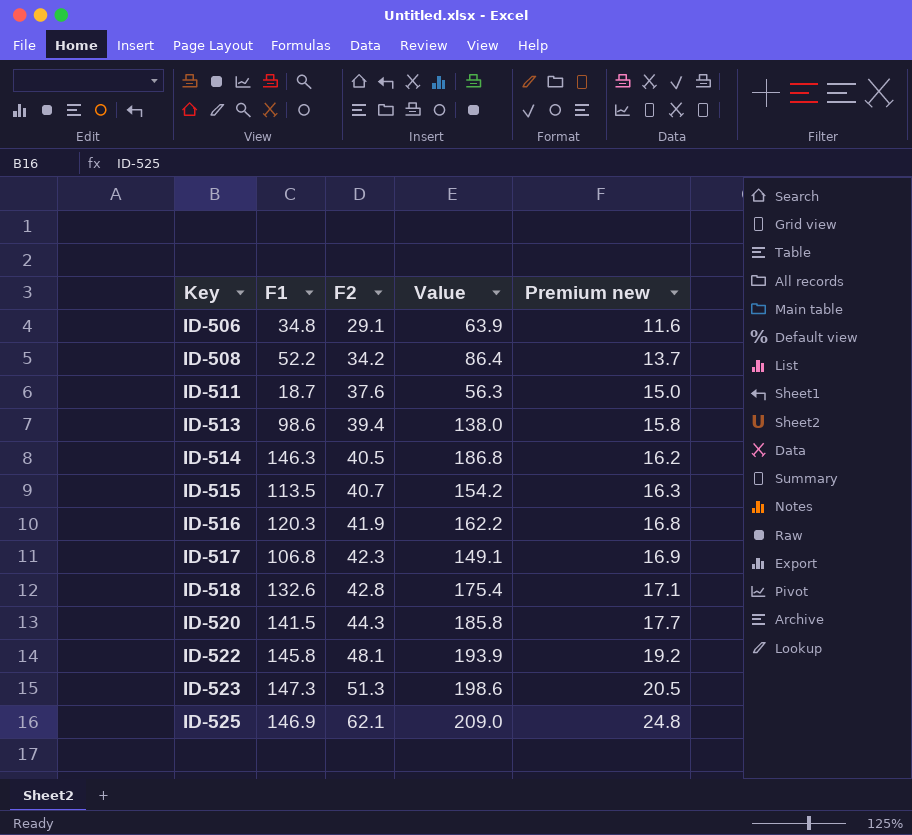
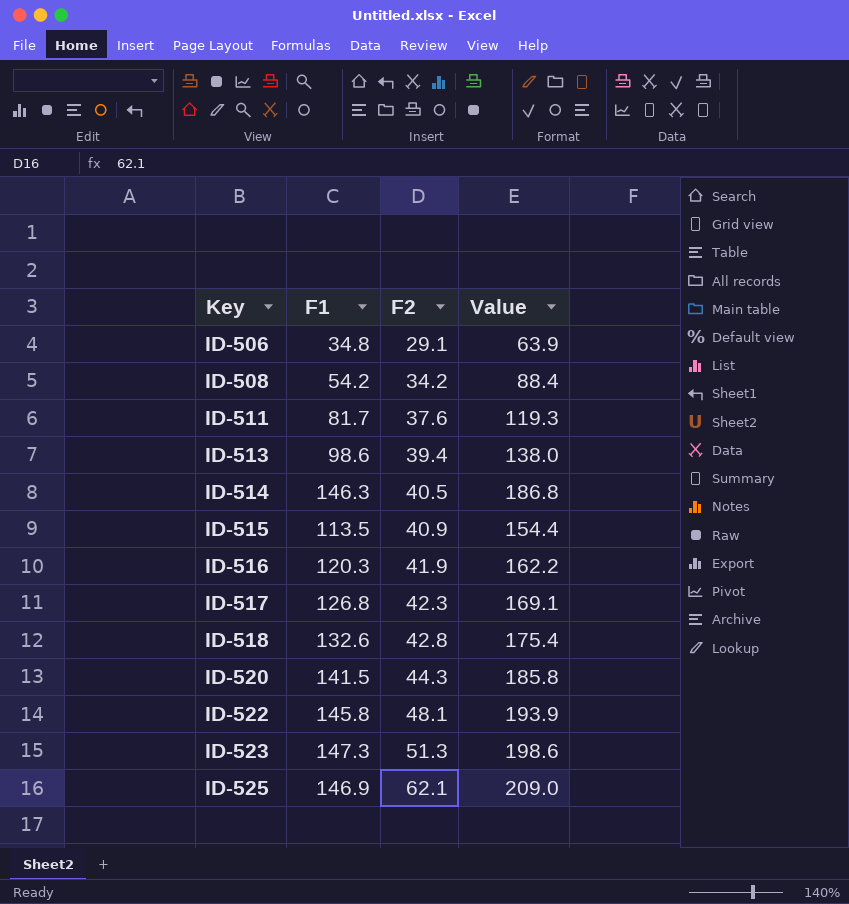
column Premium new | formula: [F2] * 0.4 -> none
ID-508 | F1: 52.2 -> 54.2
ID-508 | Value: 86.4 -> 88.4
ID-511 | F1: 18.7 -> 81.7
ID-511 | Value: 56.3 -> 119.3
ID-515 | F2: 40.7 -> 40.9
ID-515 | Value: 154.2 -> 154.4
ID-517 | F1: 106.8 -> 126.8
ID-517 | Value: 149.1 -> 169.1

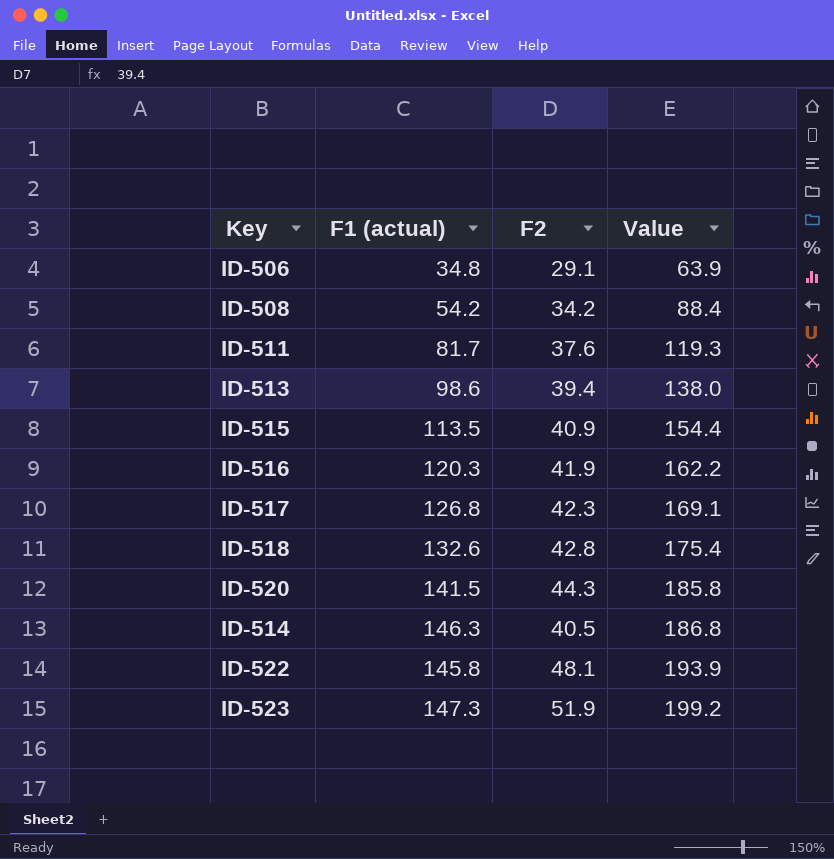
row order: Key ascending -> Value ascending
column name: F1 -> F1 (actual)
row ID-525: 146.9 | 62.1 | 209.0 -> none
ID-523 | F2: 51.3 -> 51.9
ID-523 | Value: 198.6 -> 199.2

